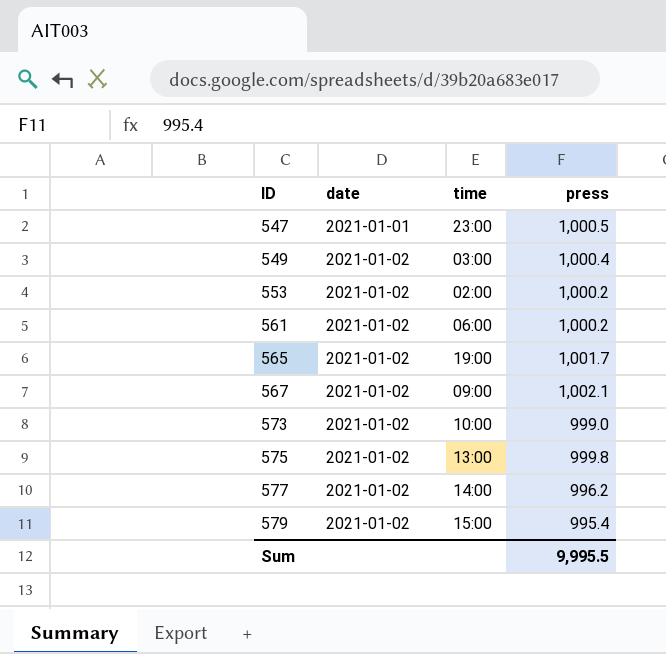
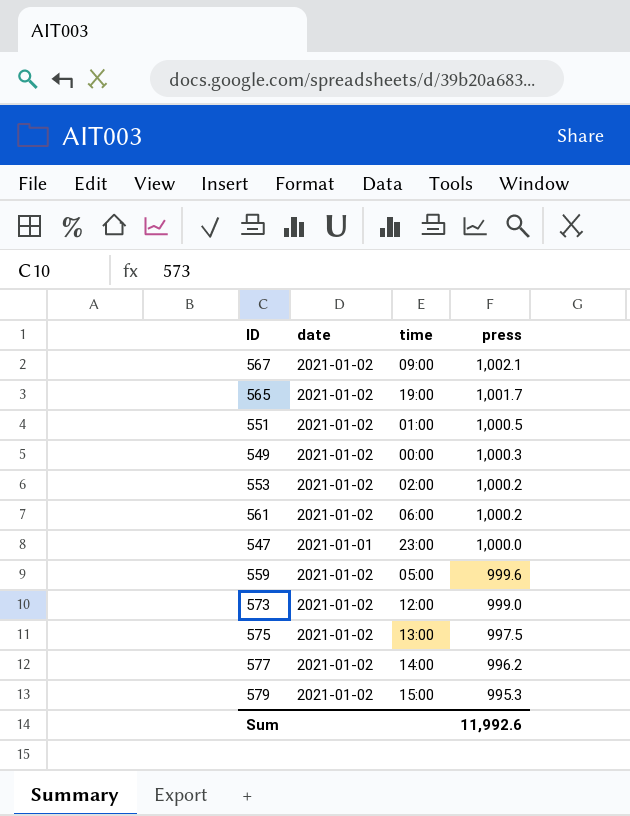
row order: ID ascending -> press descending
row 551: none -> 2021-01-02 | 01:00 | 1,000.5
549 | time: 03:00 -> 00:00
549 | press: 1,000.4 -> 1,000.3
547 | press: 1,000.5 -> 1,000.0
row 559: none -> 2021-01-02 | 05:00 | 999.6
573 | time: 10:00 -> 12:00
575 | press: 999.8 -> 997.5
579 | press: 995.4 -> 995.3
Sum | press: 9,995.5 -> 11,992.6

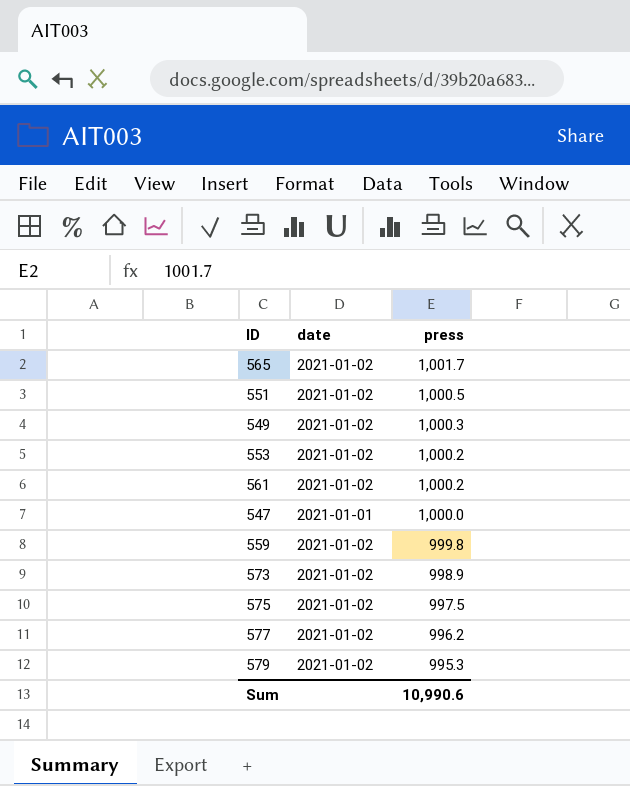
column time | position: 3 -> none
row 567: 2021-01-02 | 09:00 | 1,002.1 -> none
559 | press: 999.6 -> 999.8
573 | press: 999.0 -> 998.9
Sum | press: 11,992.6 -> 10,990.6

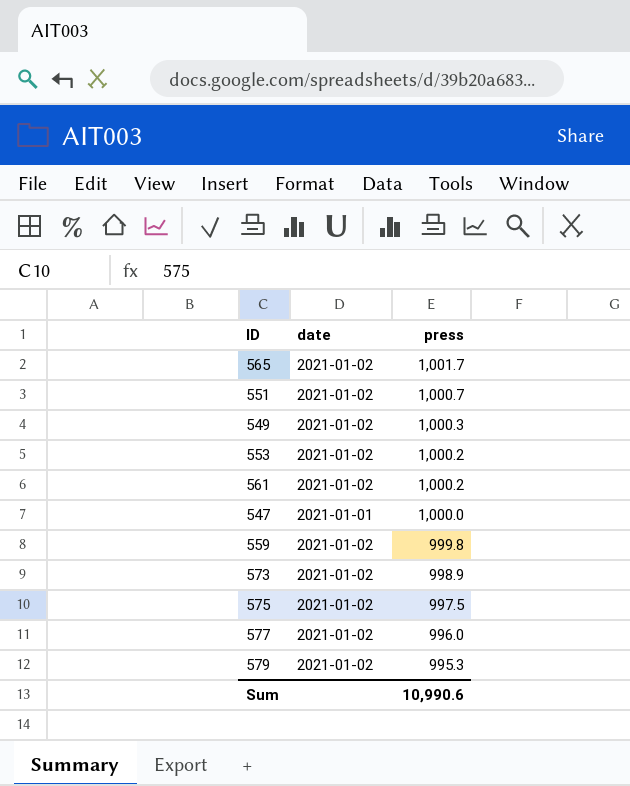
551 | press: 1,000.5 -> 1,000.7
577 | press: 996.2 -> 996.0

